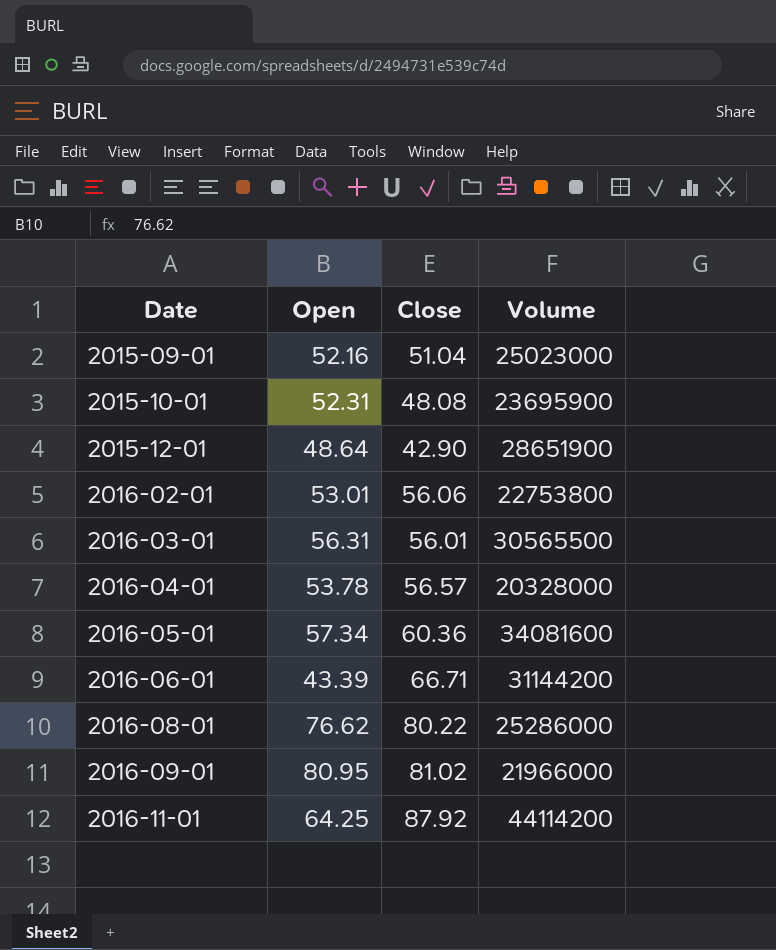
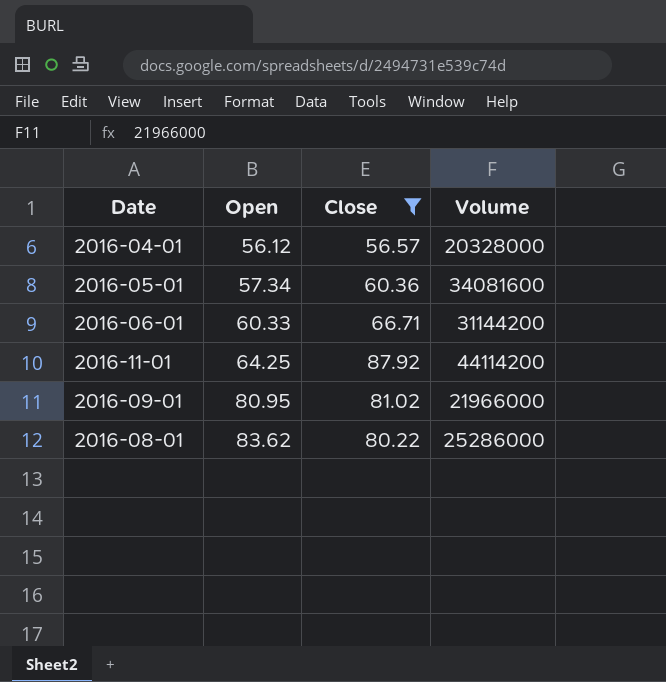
filter: none -> Close >= 56.57
row order: Date ascending -> Open ascending
2016-04-01 | Open: 53.78 -> 56.12
2016-06-01 | Open: 43.39 -> 60.33
2016-08-01 | Open: 76.62 -> 83.62

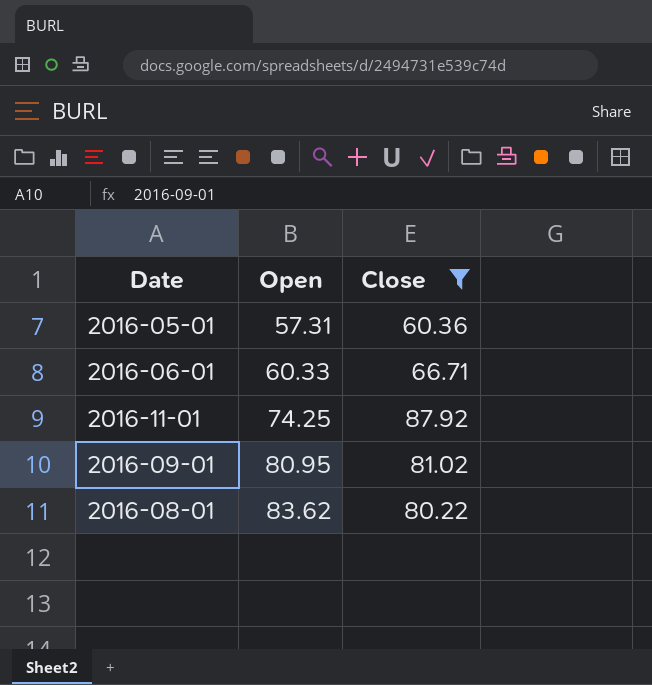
column Volume | position: 4 -> none
row 2016-04-01: 56.12 | 56.57 | 20328000 -> none
2016-05-01 | Open: 57.34 -> 57.31
2016-11-01 | Open: 64.25 -> 74.25

